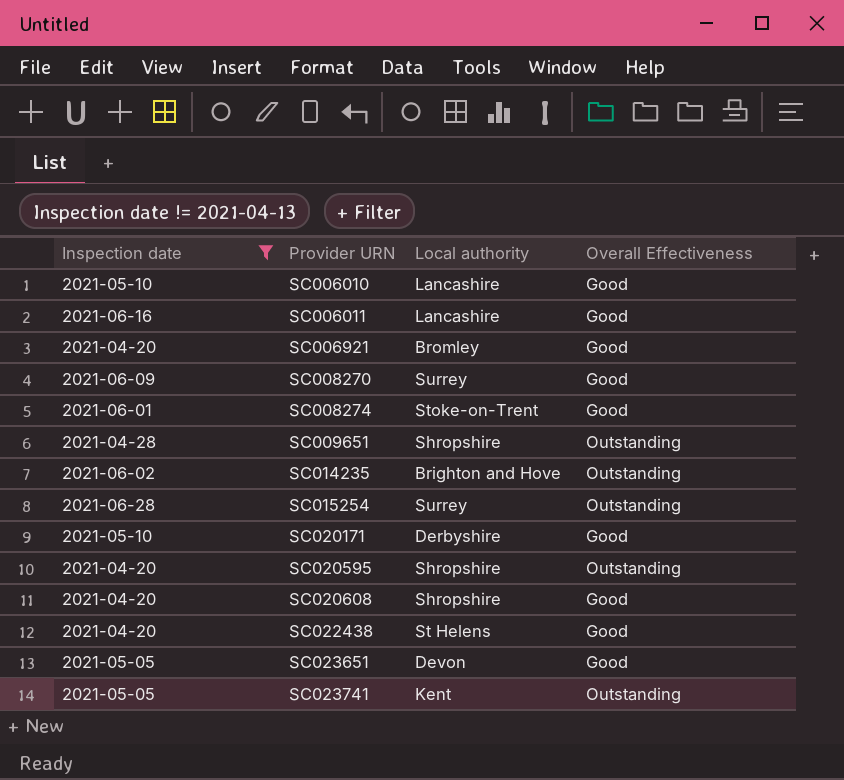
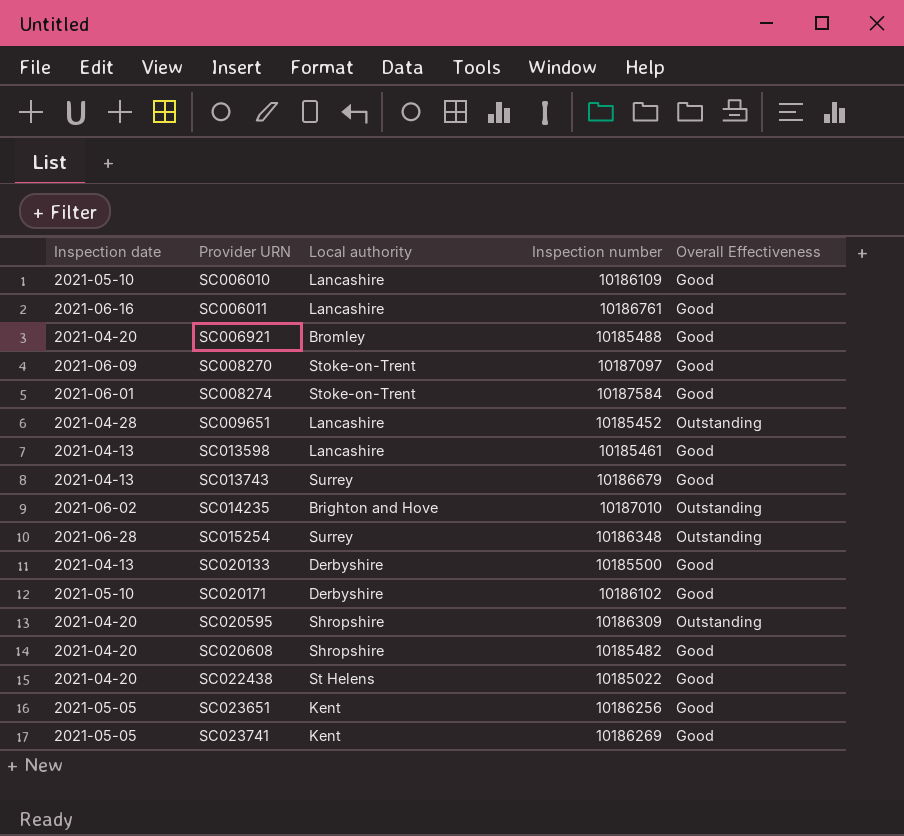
filter: Inspection date != 2021-04-13 -> none
column Inspection number | position: none -> 4
SC008270 | Local authority: Surrey -> Stoke-on-Trent
SC009651 | Local authority: Shropshire -> Lancashire
SC023651 | Local authority: Devon -> Kent
SC023741 | Overall Effectiveness: Outstanding -> Good

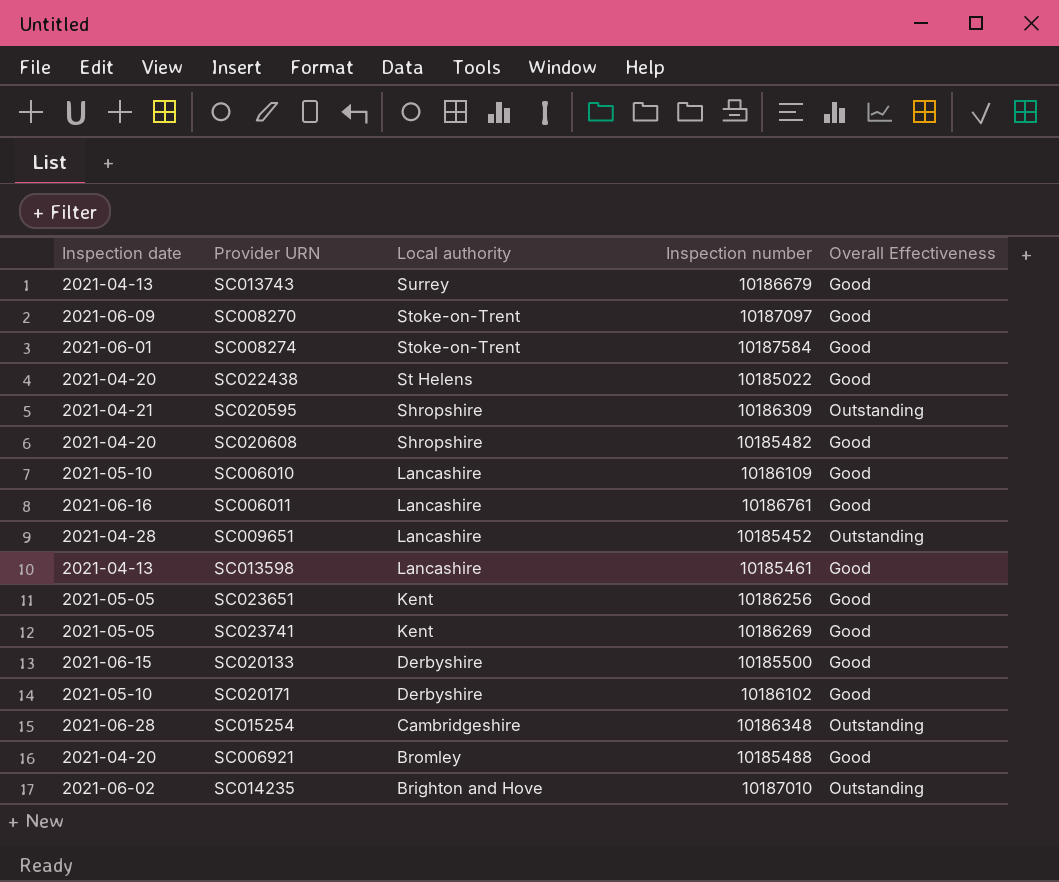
row order: Provider URN ascending -> Local authority descending
SC020595 | Inspection date: 2021-04-20 -> 2021-04-21
SC020133 | Inspection date: 2021-04-13 -> 2021-06-15
SC015254 | Local authority: Surrey -> Cambridgeshire

